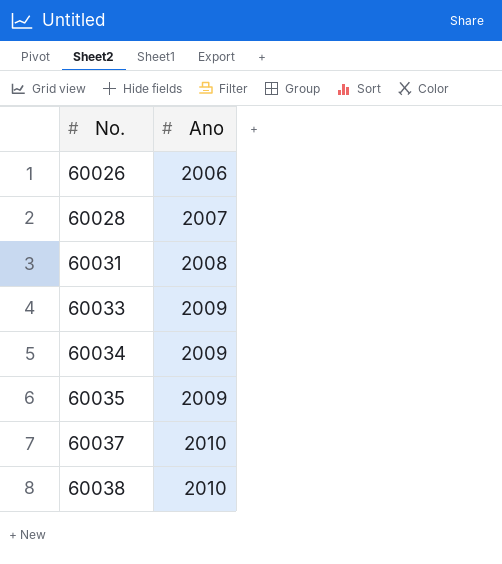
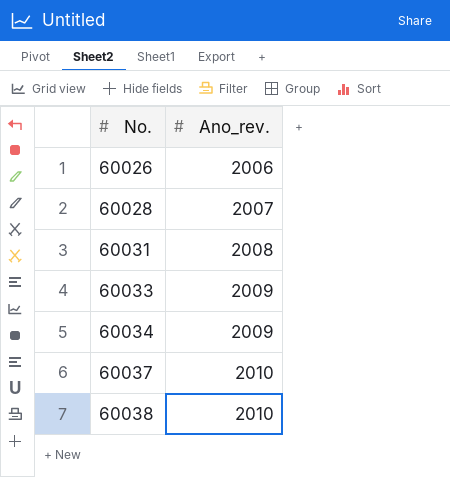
column name: Ano -> Ano_rev.
row 60035: 2009 -> none

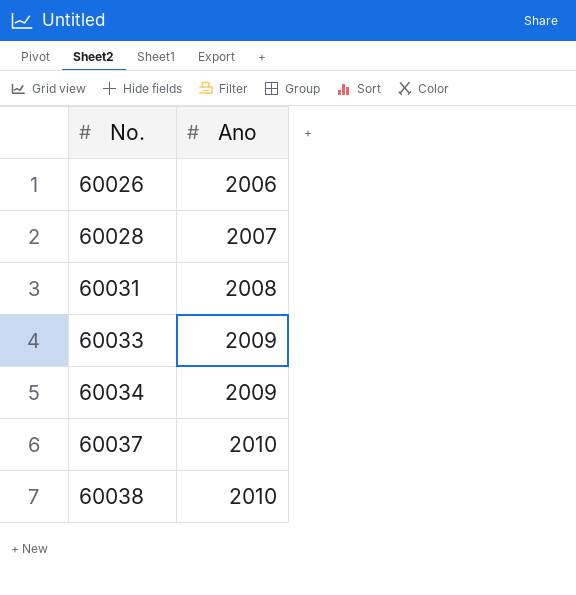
column name: Ano_rev. -> Ano

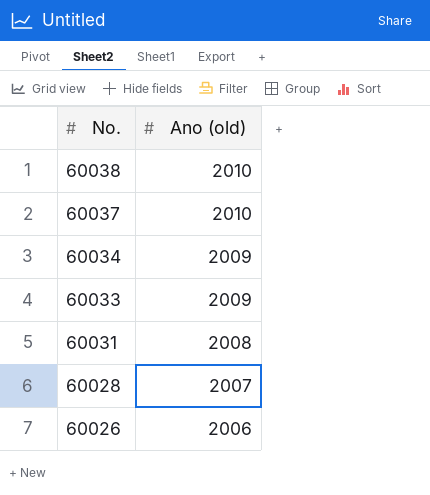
row order: No. ascending -> No. descending
column name: Ano -> Ano (old)

